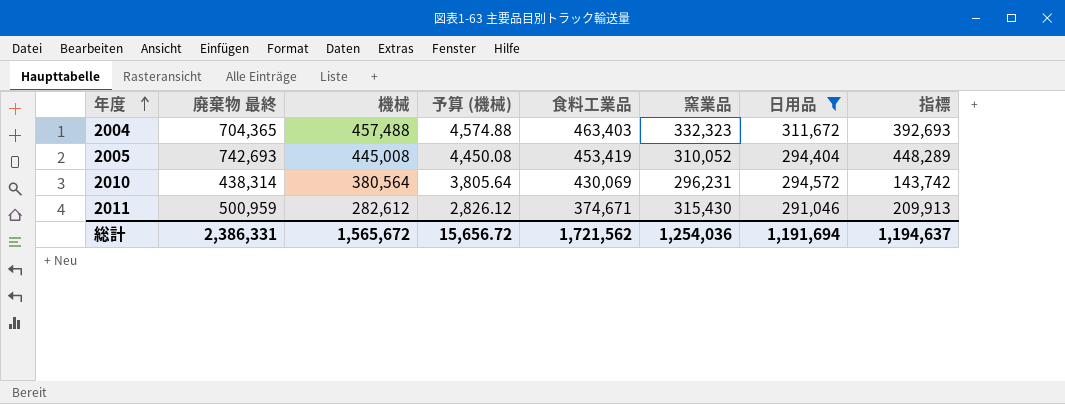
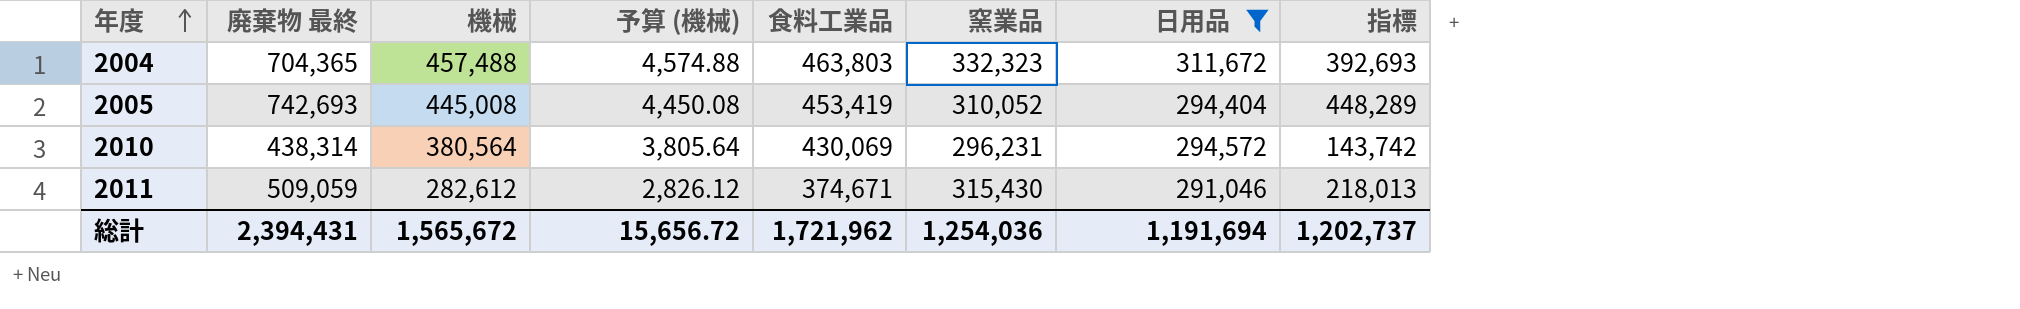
2004 | 食料工業品: 463,403 -> 463,803
2011 | 廃棄物 最終: 500,959 -> 509,059
2011 | 指標: 209,913 -> 218,013
総計 | 廃棄物 最終: 2,386,331 -> 2,394,431
総計 | 食料工業品: 1,721,562 -> 1,721,962
総計 | 指標: 1,194,637 -> 1,202,737

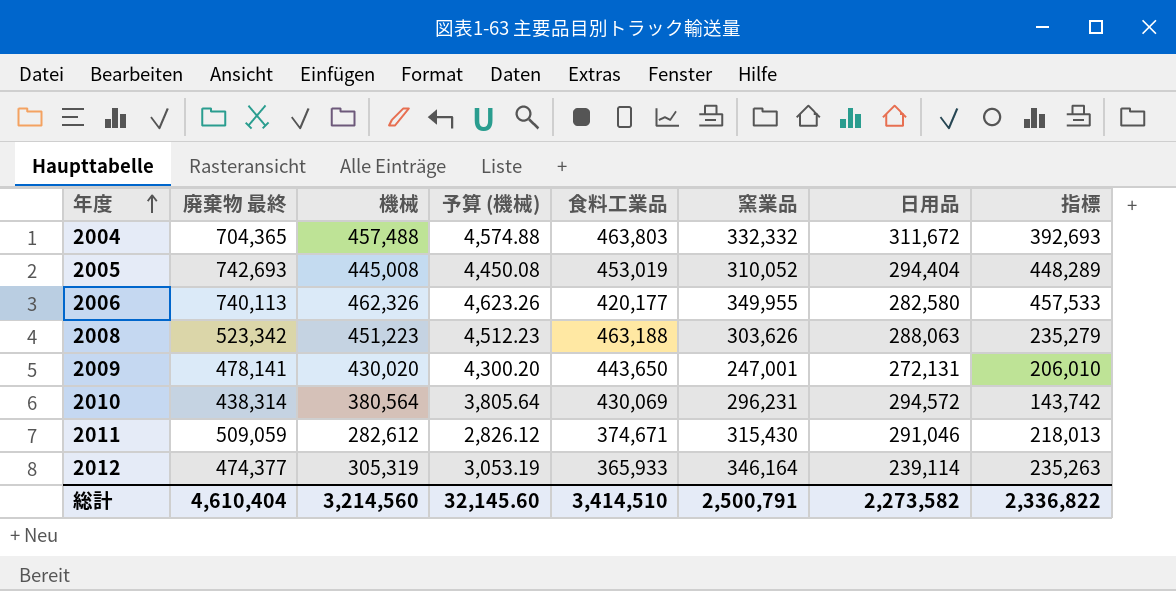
filter: 日用品 >= 291,046 -> none
2004 | 窯業品: 332,323 -> 332,332
2005 | 食料工業品: 453,419 -> 453,019
総計 | 廃棄物 最終: 2,394,431 -> 4,610,404
総計 | 機械: 1,565,672 -> 3,214,560
総計 | 予算 (機械): 15,656.72 -> 32,145.60
総計 | 食料工業品: 1,721,962 -> 3,414,510
総計 | 窯業品: 1,254,036 -> 2,500,791
総計 | 日用品: 1,191,694 -> 2,273,582
総計 | 指標: 1,202,737 -> 2,336,822

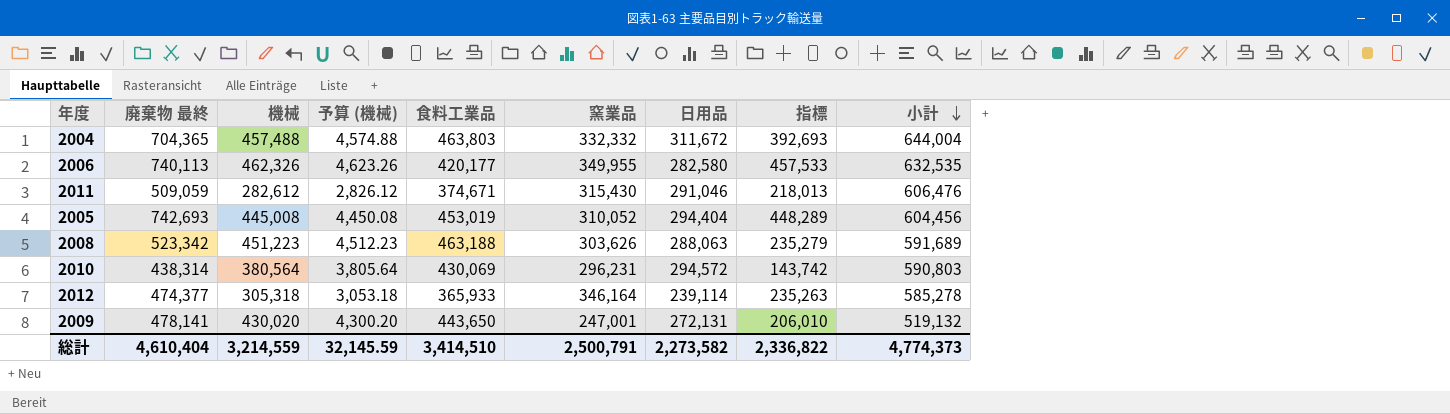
row order: 年度 ascending -> 小計 descending
column 小計 | formula: none -> [窯業品] + [日用品]
2012 | 機械: 305,319 -> 305,318
2012 | 予算 (機械): 3,053.19 -> 3,053.18
総計 | 機械: 3,214,560 -> 3,214,559
総計 | 予算 (機械): 32,145.60 -> 32,145.59

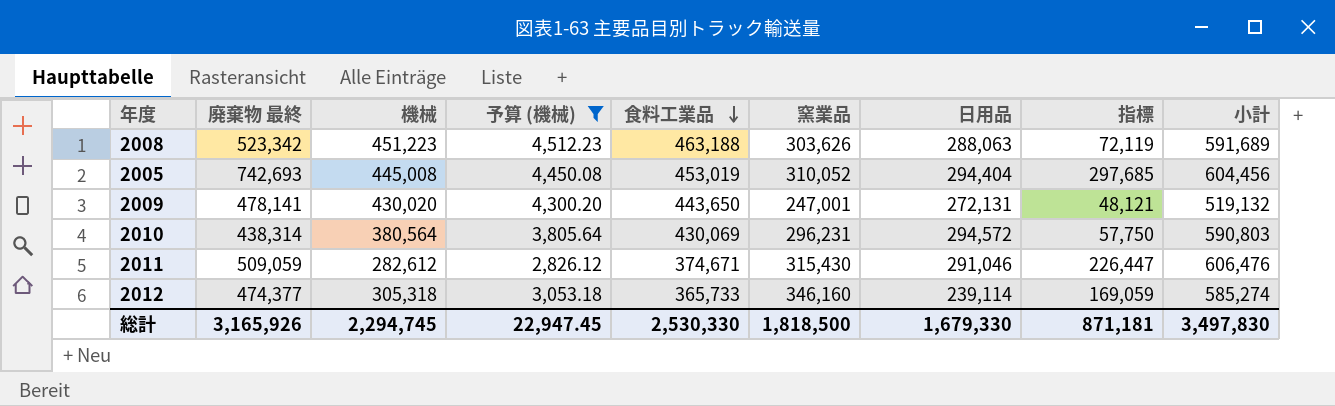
filter: none -> 予算 (機械) <= 4,512.23
row order: 小計 descending -> 食料工業品 descending
column 指標 | formula: [廃棄物 最終] - [日用品] -> [廃棄物 最終] - [機械]
2012 | 食料工業品: 365,933 -> 365,733
2012 | 窯業品: 346,164 -> 346,160
2012 | 小計: 585,278 -> 585,274
総計 | 廃棄物 最終: 4,610,404 -> 3,165,926
総計 | 機械: 3,214,559 -> 2,294,745
総計 | 予算 (機械): 32,145.59 -> 22,947.45
総計 | 食料工業品: 3,414,510 -> 2,530,330
総計 | 窯業品: 2,500,791 -> 1,818,500
総計 | 日用品: 2,273,582 -> 1,679,330
総計 | 指標: 2,336,822 -> 871,181
総計 | 小計: 4,774,373 -> 3,497,830

